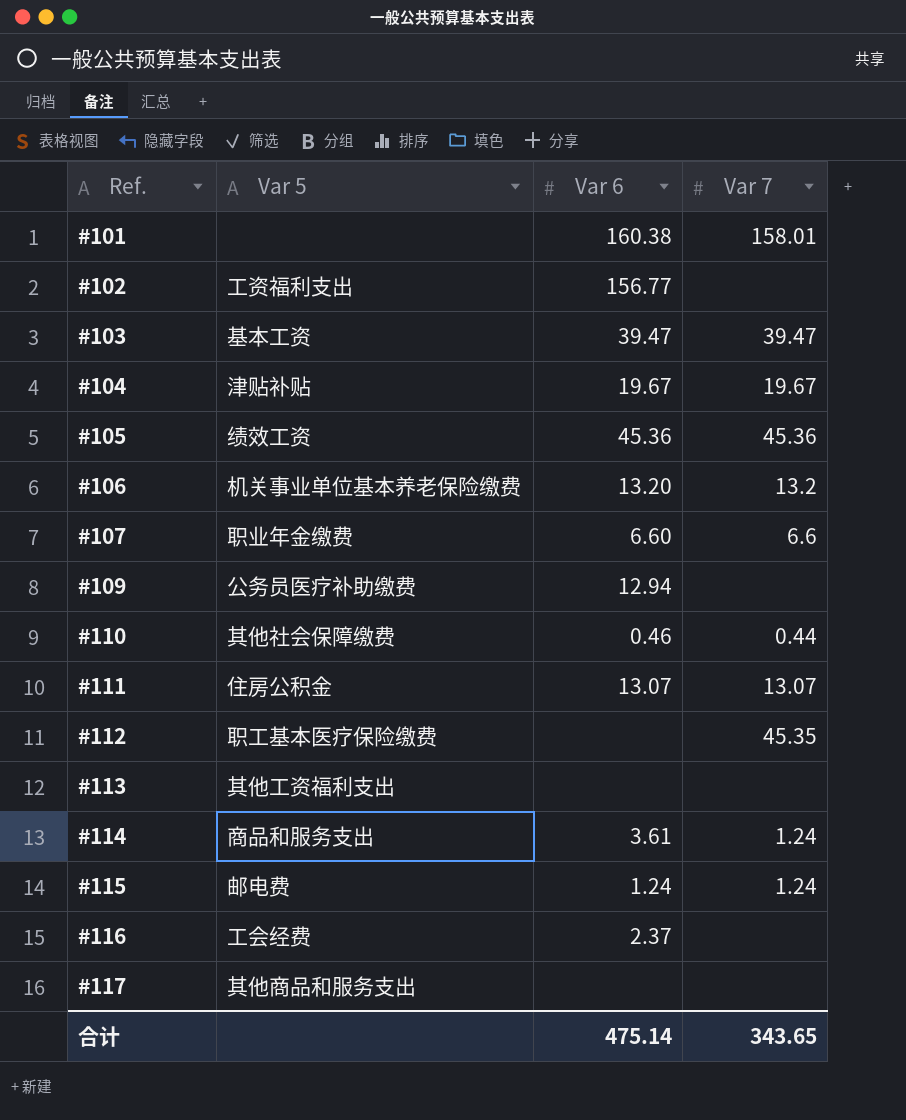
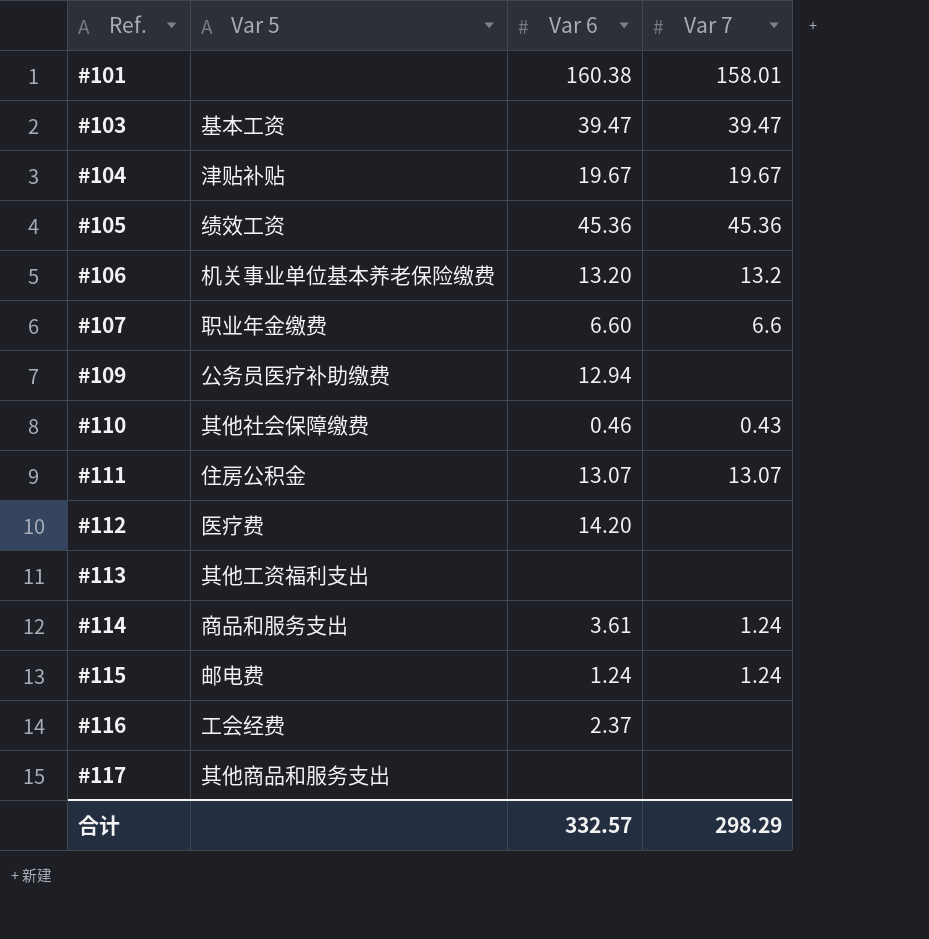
row #102: 工资福利支出 | 156.77 | none -> none
#110 | Var 7: 0.44 -> 0.43
#112 | Var 5: 职工基本医疗保险缴费 -> 医疗费
#112 | Var 6: none -> 14.20
#112 | Var 7: 45.35 -> none
合计 | Var 6: 475.14 -> 332.57
合计 | Var 7: 343.65 -> 298.29

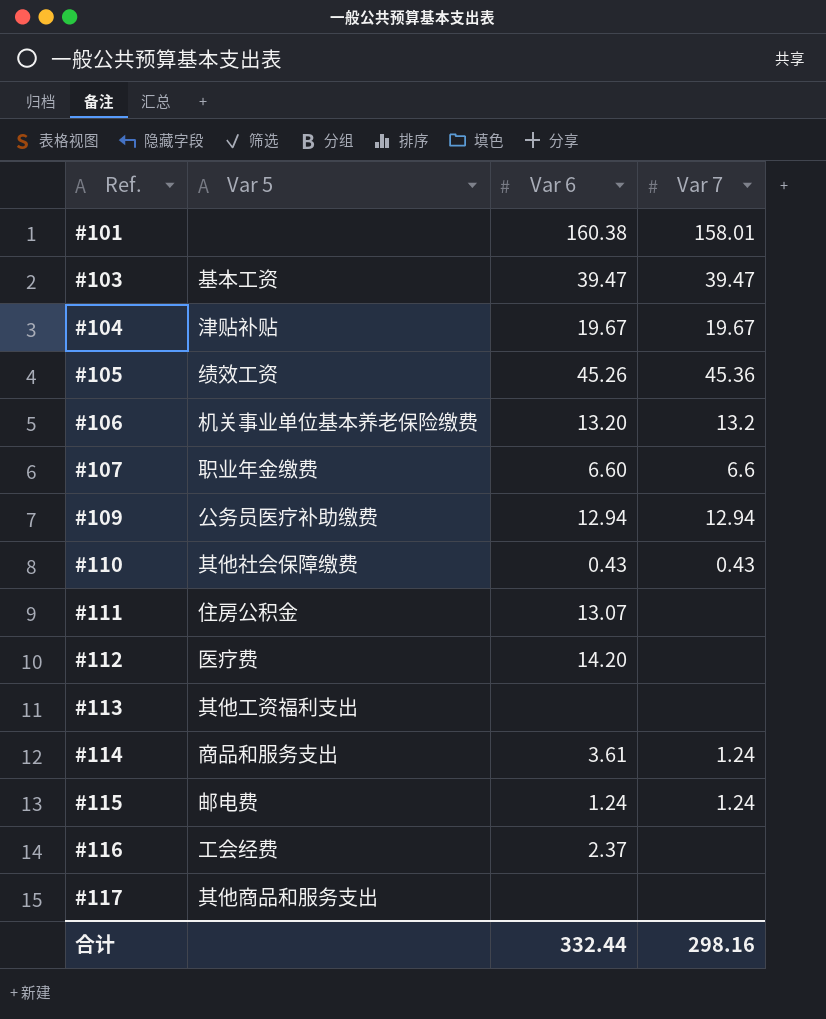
#105 | Var 6: 45.36 -> 45.26
#109 | Var 7: none -> 12.94
#110 | Var 6: 0.46 -> 0.43
#111 | Var 7: 13.07 -> none
合计 | Var 6: 332.57 -> 332.44
合计 | Var 7: 298.29 -> 298.16

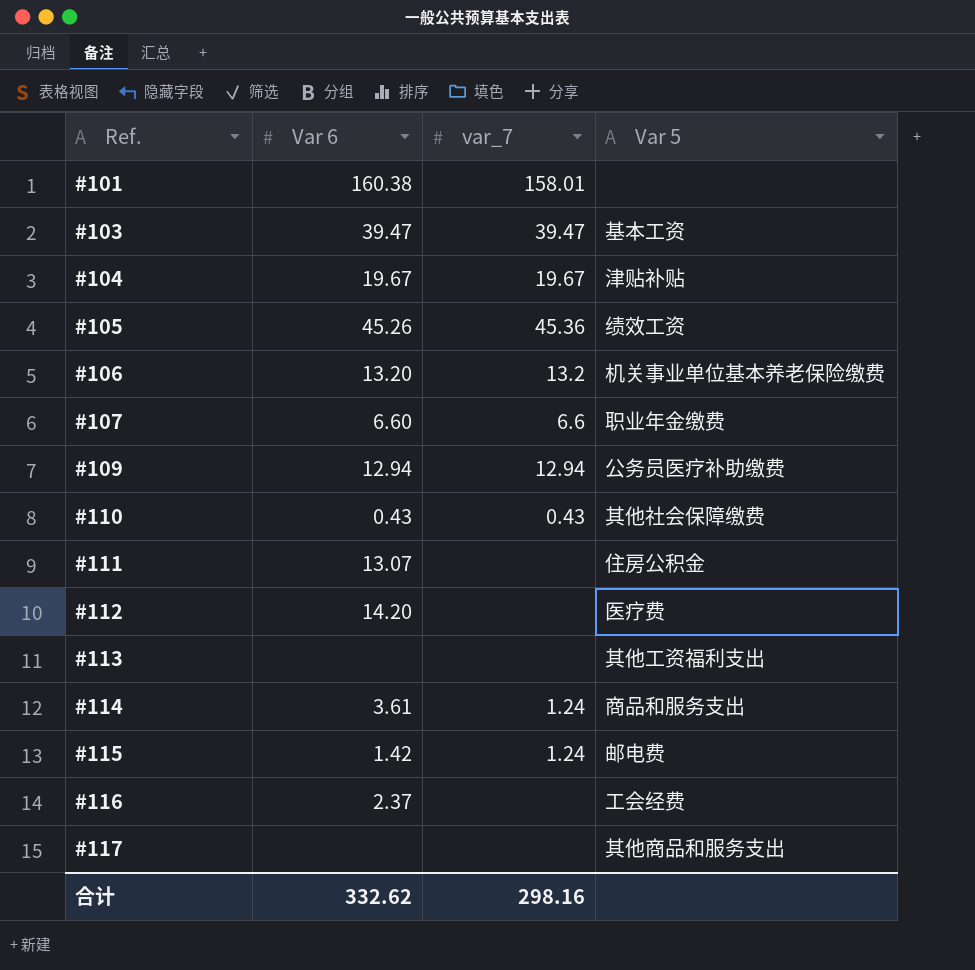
column name: Var 7 -> var_7
column Var 5 | position: 2 -> 4
#115 | Var 6: 1.24 -> 1.42
合计 | Var 6: 332.44 -> 332.62

